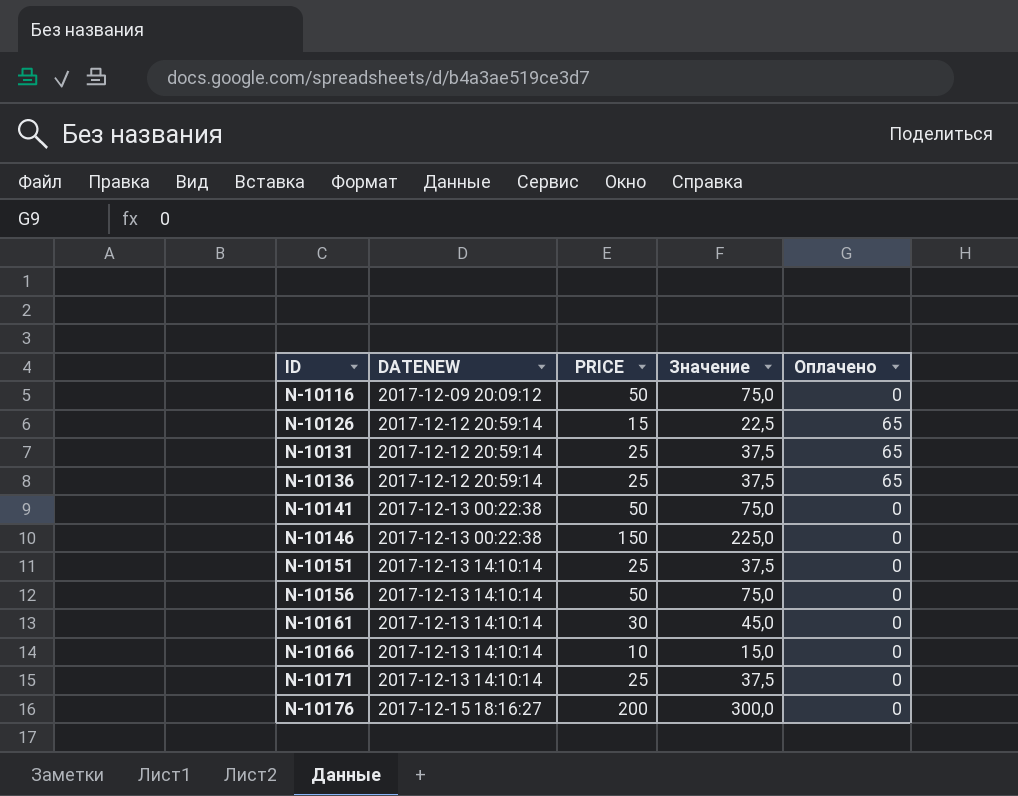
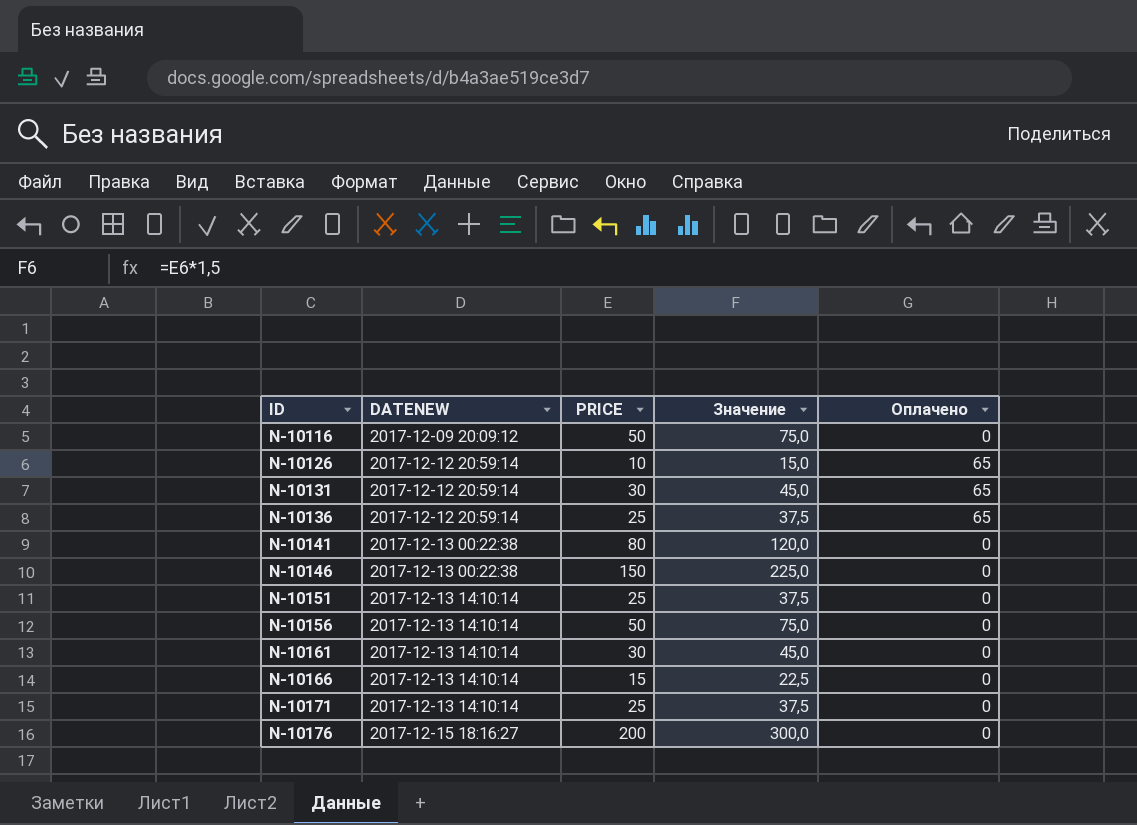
N-10126 | PRICE: 15 -> 10
N-10126 | Значение: 22,5 -> 15,0
N-10131 | PRICE: 25 -> 30
N-10131 | Значение: 37,5 -> 45,0
N-10141 | PRICE: 50 -> 80
N-10141 | Значение: 75,0 -> 120,0
N-10166 | PRICE: 10 -> 15
N-10166 | Значение: 15,0 -> 22,5

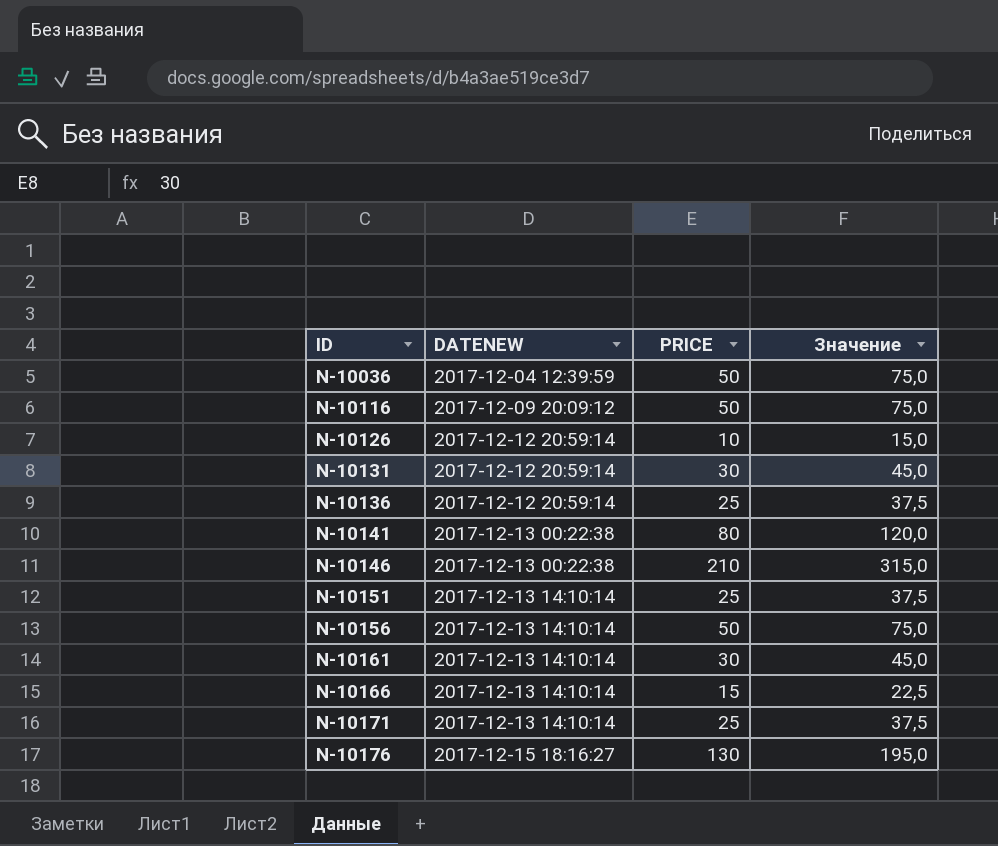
column Оплачено | position: 5 -> none
row N-10036: none -> 2017-12-04 12:39:59 | 50 | 75,0
N-10146 | PRICE: 150 -> 210
N-10146 | Значение: 225,0 -> 315,0
N-10176 | PRICE: 200 -> 130
N-10176 | Значение: 300,0 -> 195,0

